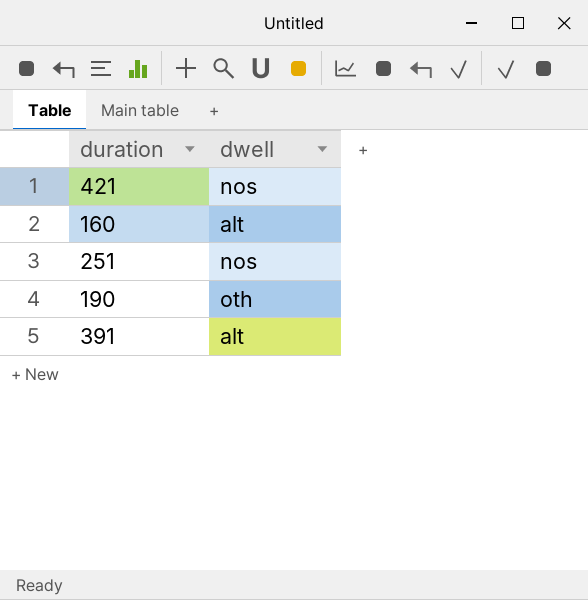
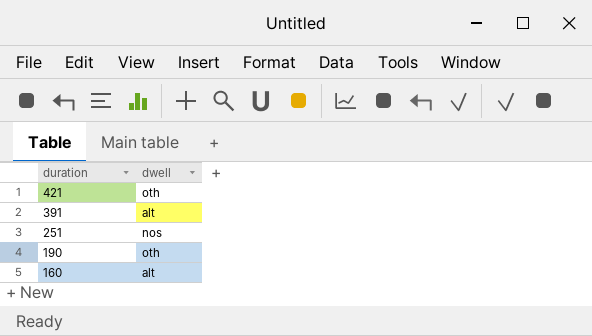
row order: none -> duration descending
421 | dwell: nos -> oth

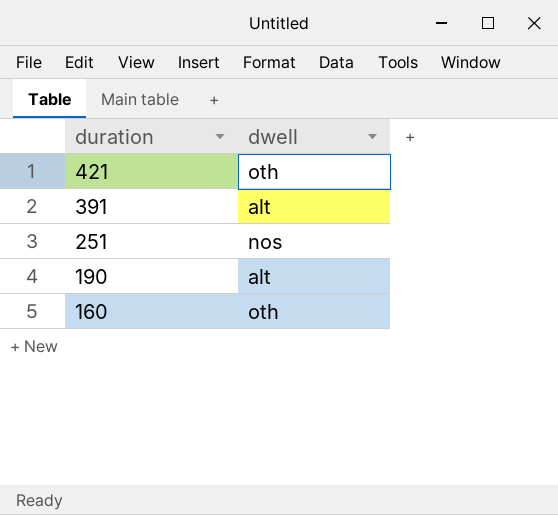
190 | dwell: oth -> alt
160 | dwell: alt -> oth

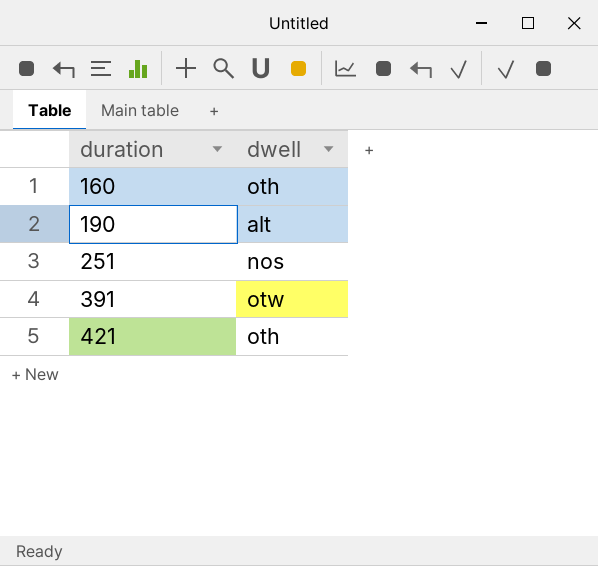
row order: duration descending -> duration ascending
391 | dwell: alt -> otw

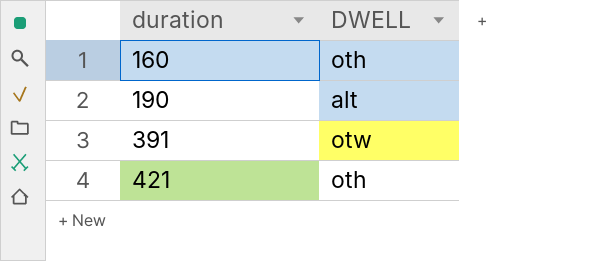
column name: dwell -> DWELL
row 251: nos -> none

